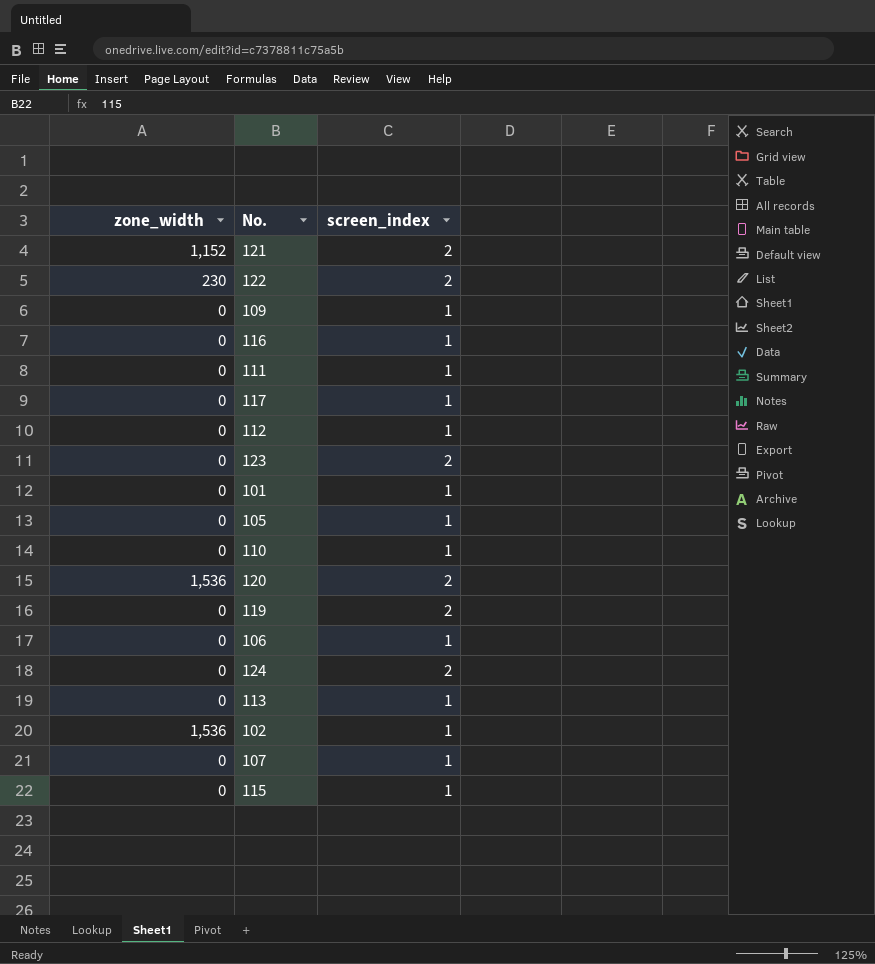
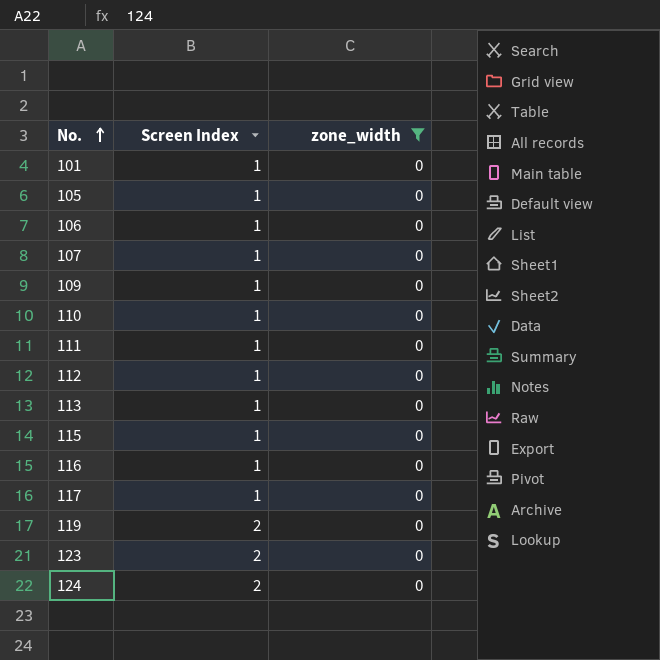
filter: none -> zone_width = 0
row order: none -> No. ascending
column name: screen_index -> Screen Index
column zone_width | position: 1 -> 3

